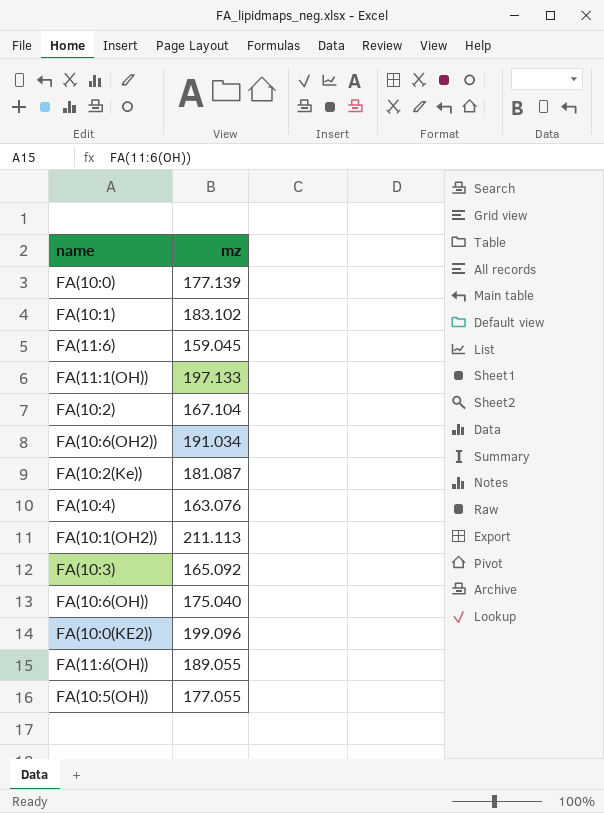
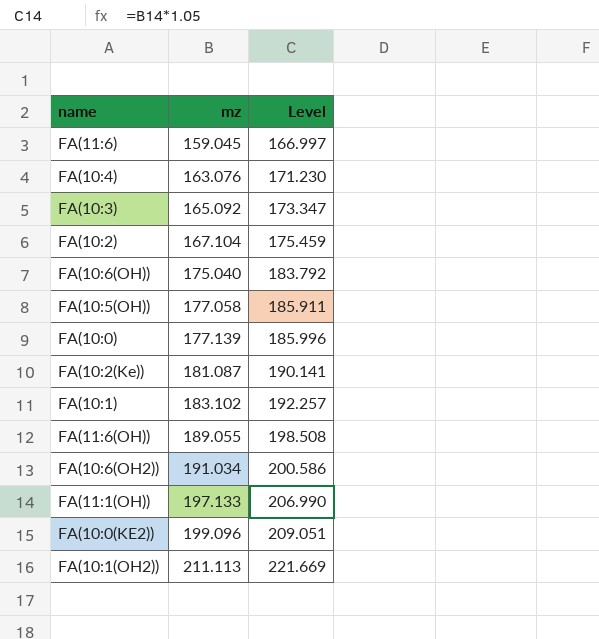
row order: none -> mz ascending
column Level | formula: none -> [mz] * 1.05
FA(10:5(OH)) | mz: 177.055 -> 177.058

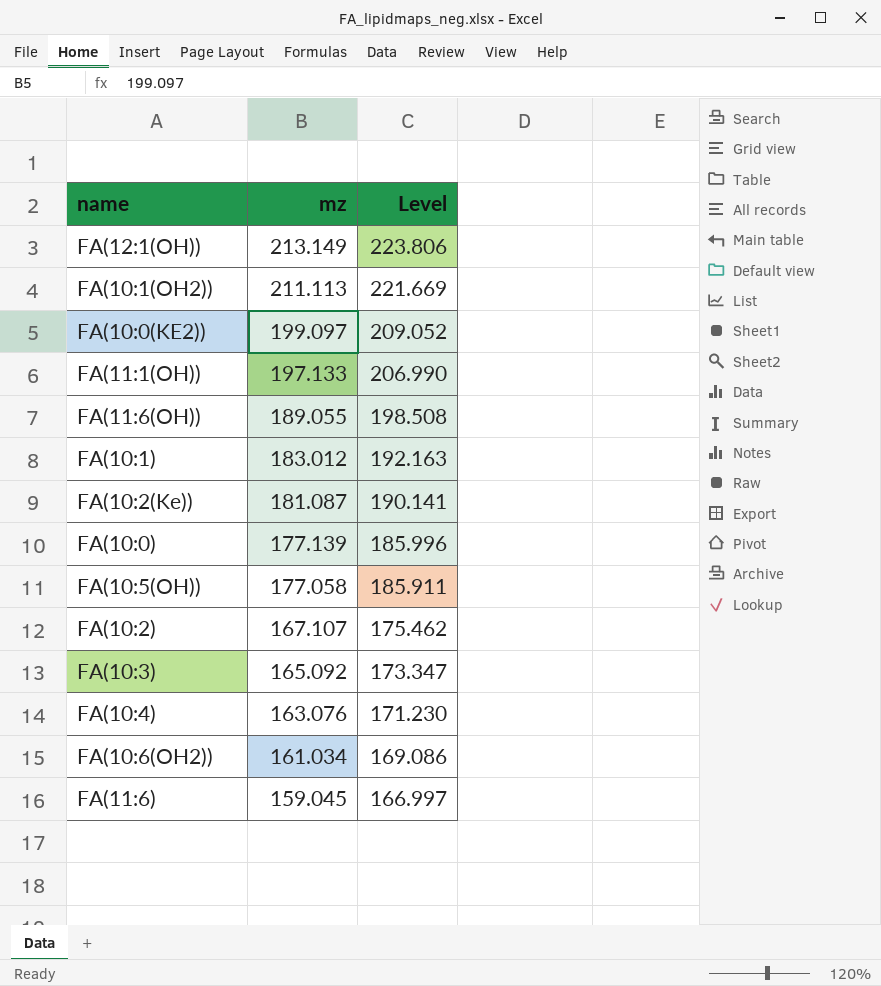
row order: mz ascending -> mz descending
row FA(10:6(OH)): 175.040 | 183.792 -> none
row FA(12:1(OH)): none -> 213.149 | 223.806
FA(10:0(KE2)) | mz: 199.096 -> 199.097
FA(10:0(KE2)) | Level: 209.051 -> 209.052
FA(10:1) | mz: 183.102 -> 183.012
FA(10:1) | Level: 192.257 -> 192.163
FA(10:2) | mz: 167.104 -> 167.107
FA(10:2) | Level: 175.459 -> 175.462
FA(10:6(OH2)) | mz: 191.034 -> 161.034
FA(10:6(OH2)) | Level: 200.586 -> 169.086

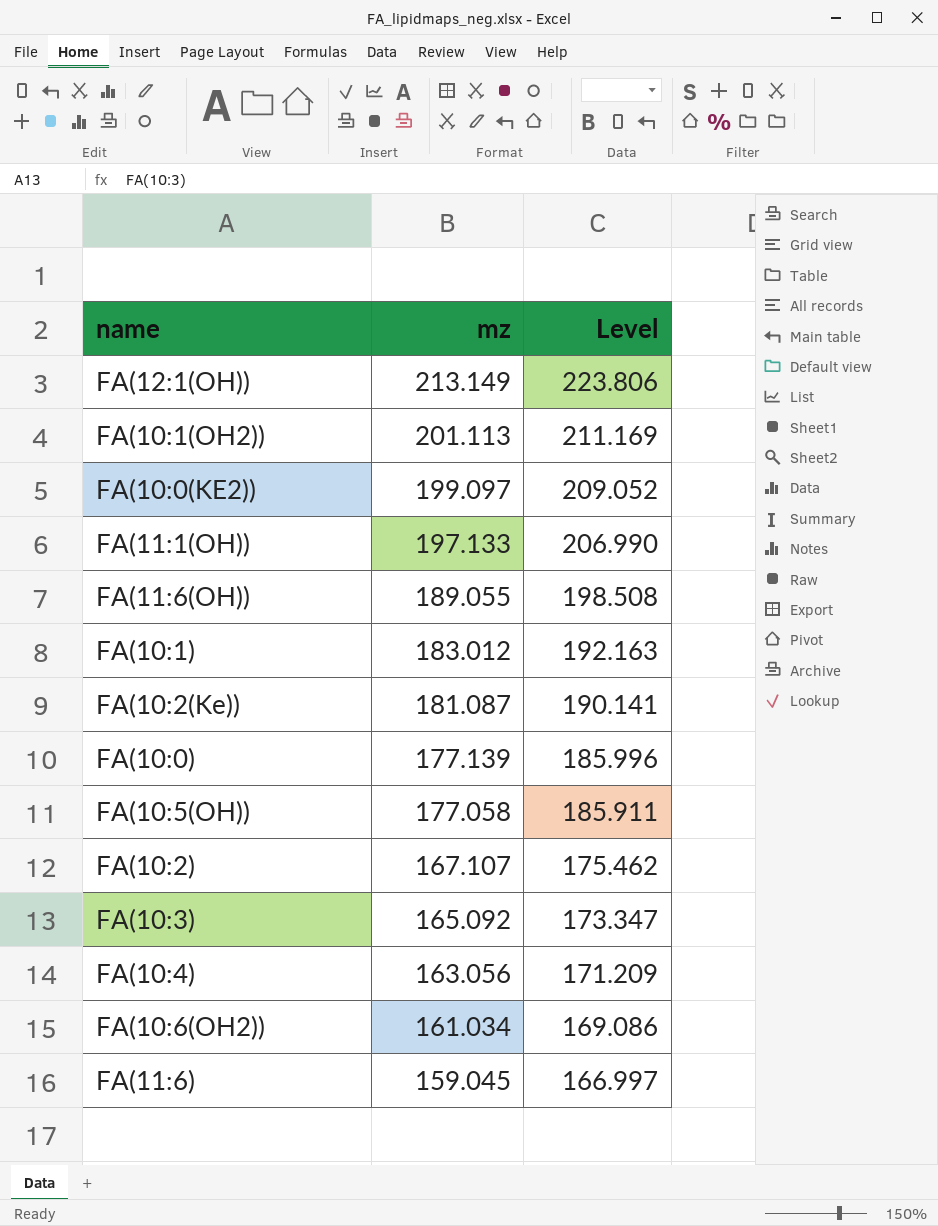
FA(10:1(OH2)) | mz: 211.113 -> 201.113
FA(10:1(OH2)) | Level: 221.669 -> 211.169
FA(10:4) | mz: 163.076 -> 163.056
FA(10:4) | Level: 171.230 -> 171.209

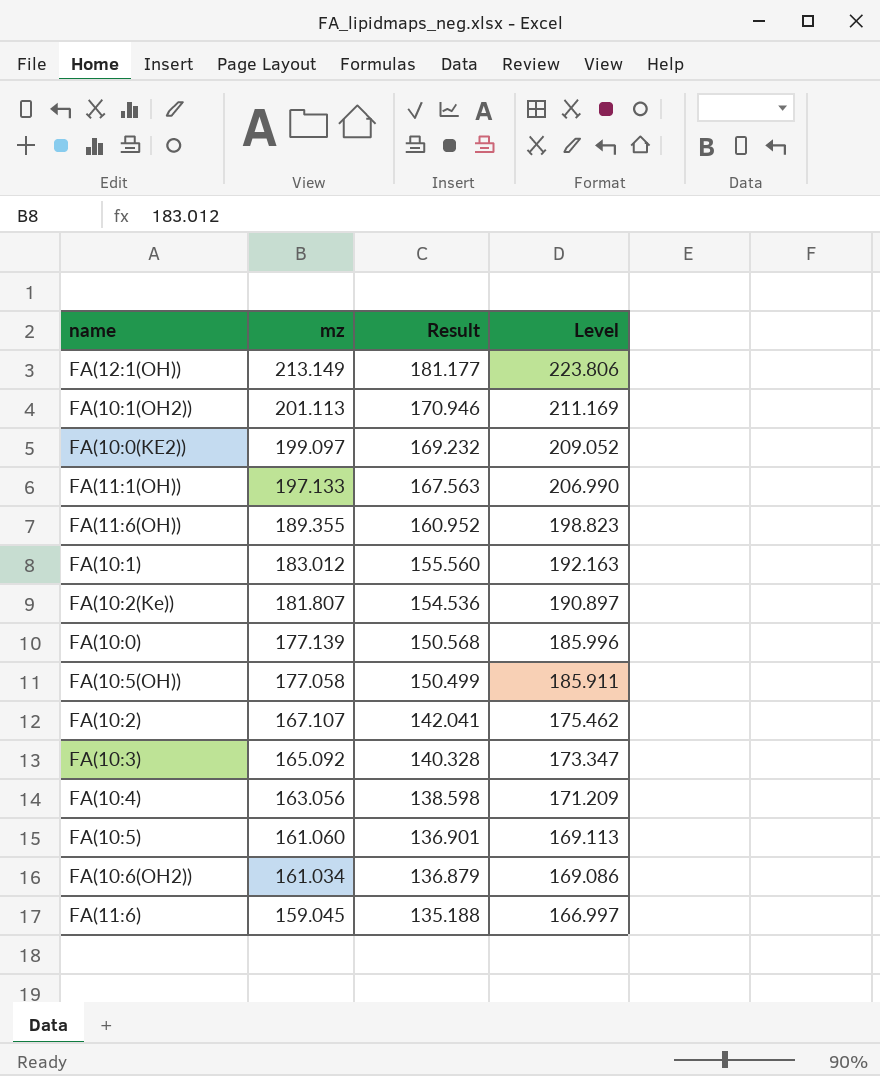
column Result | formula: none -> [mz] * 0.85
FA(11:6(OH)) | mz: 189.055 -> 189.355
FA(11:6(OH)) | Level: 198.508 -> 198.823
FA(10:2(Ke)) | mz: 181.087 -> 181.807
FA(10:2(Ke)) | Level: 190.141 -> 190.897
row FA(10:5): none -> 161.060 | 136.901 | 169.113

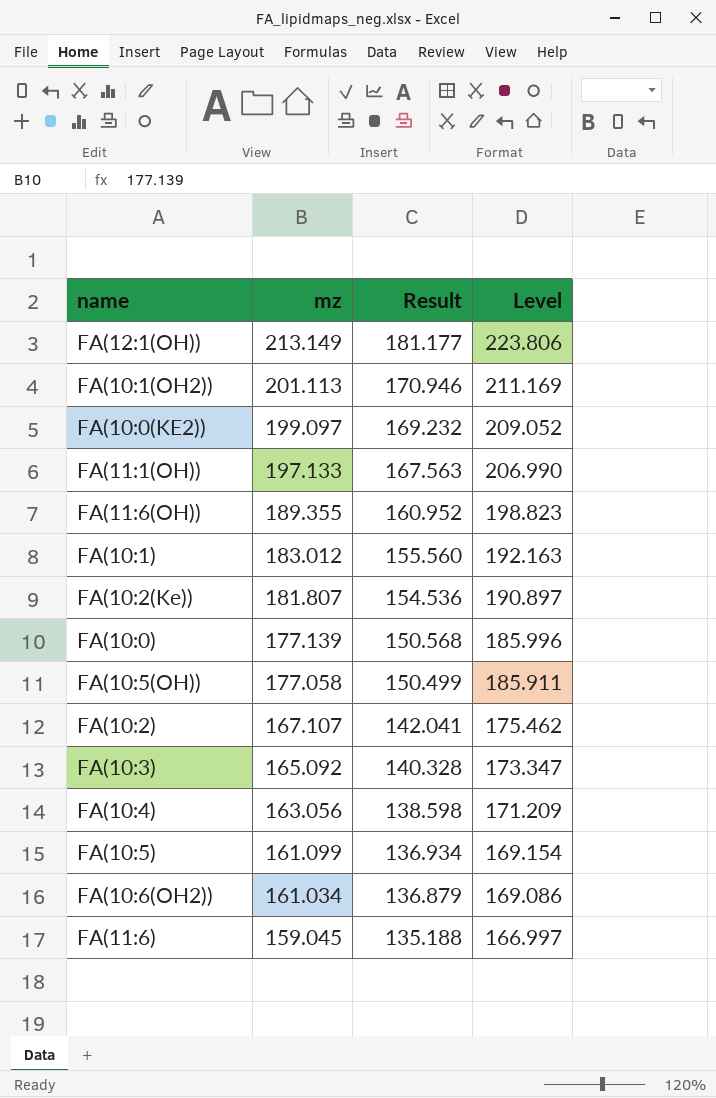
FA(10:5) | mz: 161.060 -> 161.099
FA(10:5) | Result: 136.901 -> 136.934
FA(10:5) | Level: 169.113 -> 169.154

